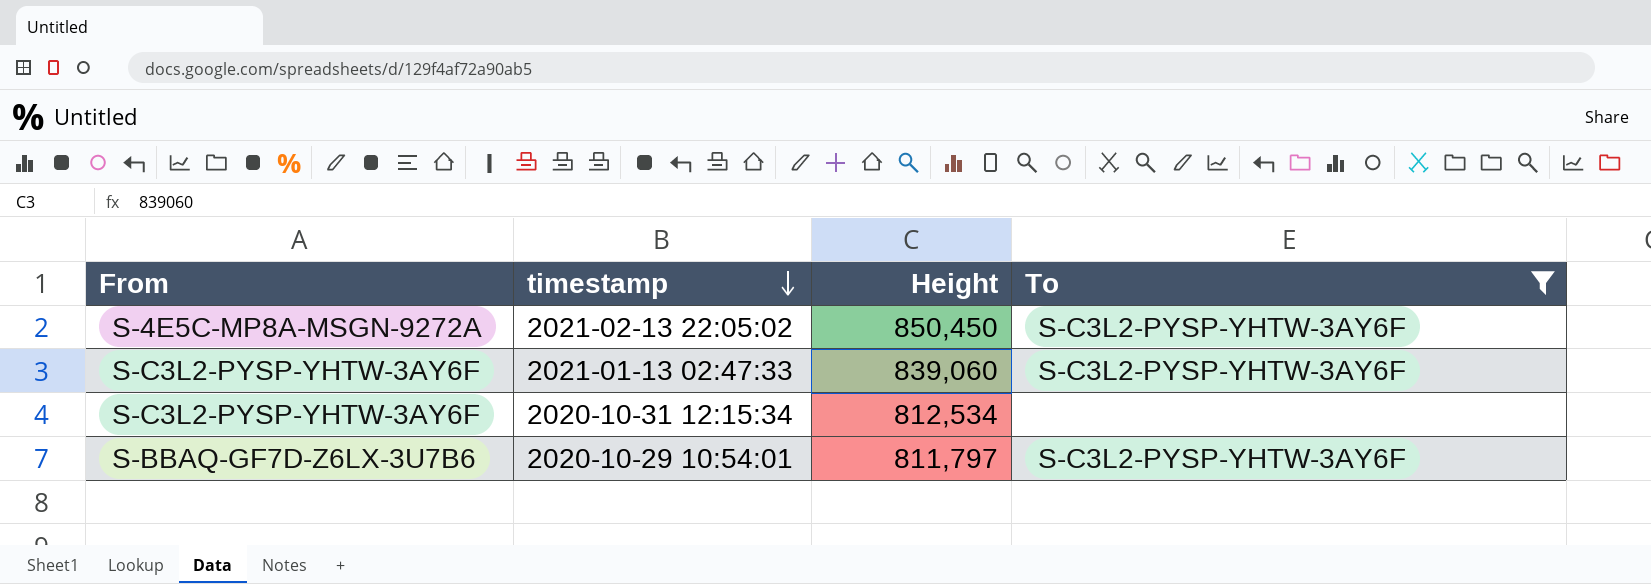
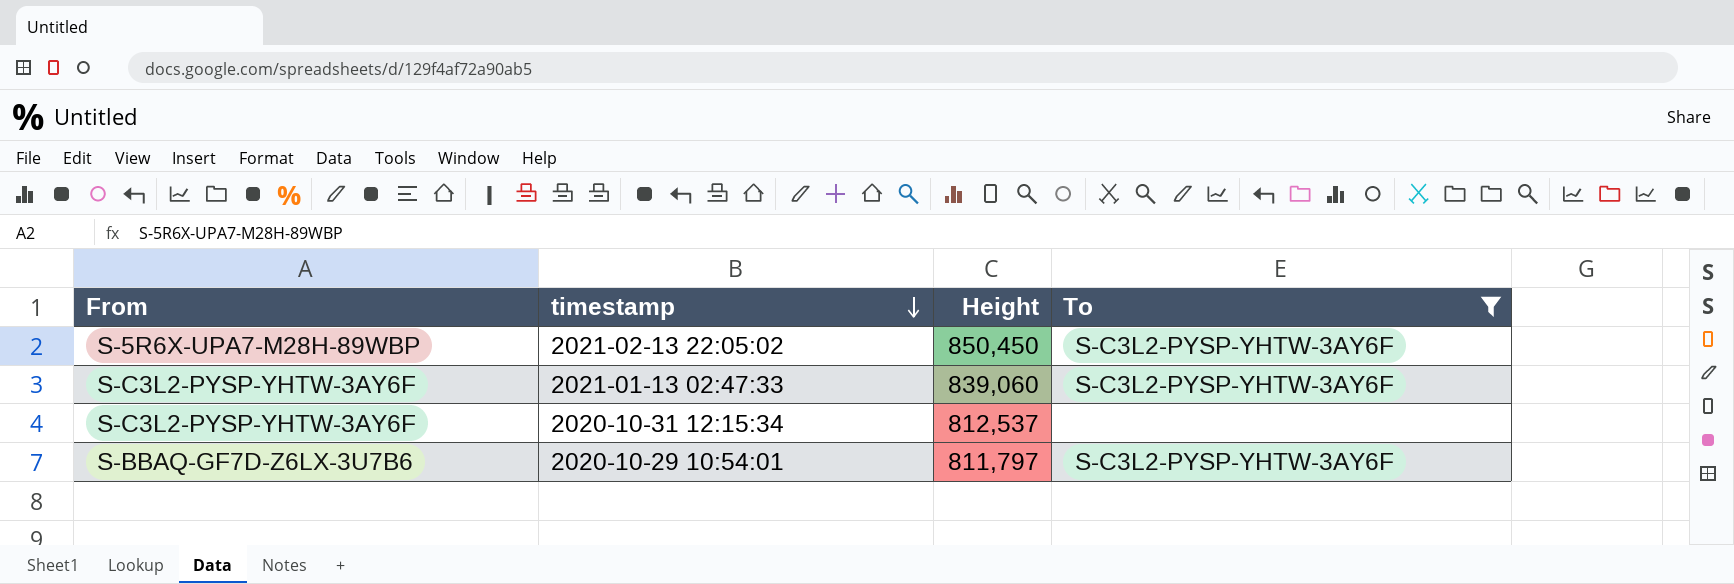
2021-02-13 22:05:02 | From: S-4E5C-MP8A-MSGN-9272A -> S-5R6X-UPA7-M28H-89WBP
2020-10-31 12:15:34 | Height: 812,534 -> 812,537

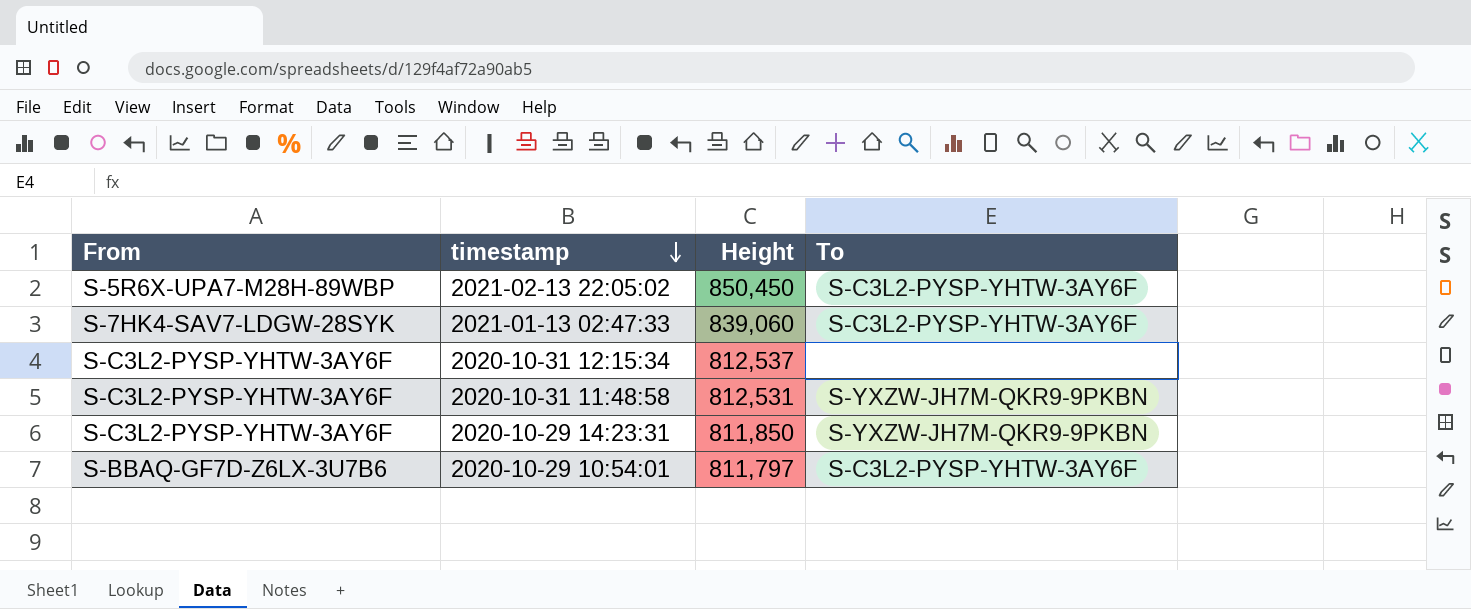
filter: To != S-YXZW-JH7M-QKR9-9PKBN -> none
2021-01-13 02:47:33 | From: S-C3L2-PYSP-YHTW-3AY6F -> S-7HK4-SAV7-LDGW-28SYK

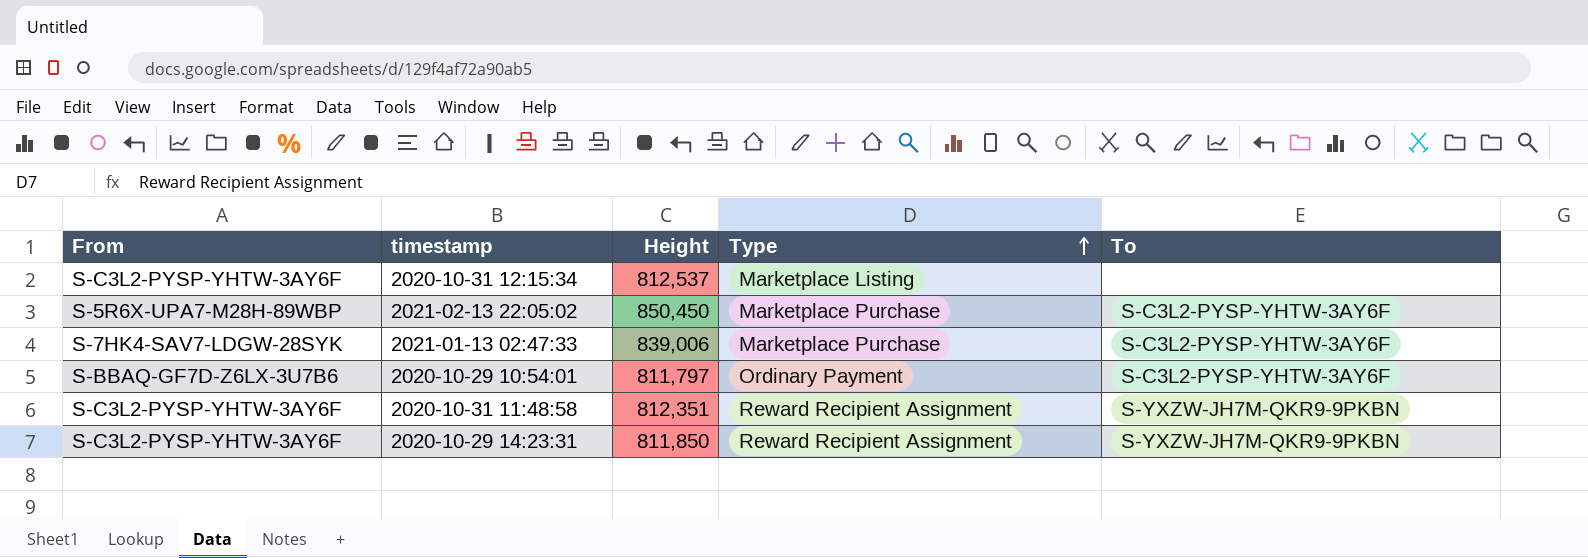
row order: timestamp descending -> Type ascending
column Type | position: none -> 4
2021-01-13 02:47:33 | Height: 839,060 -> 839,006
2020-10-31 11:48:58 | Height: 812,531 -> 812,351

